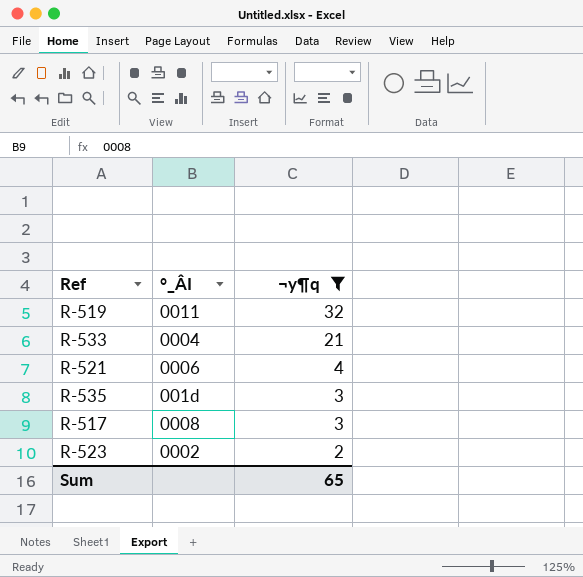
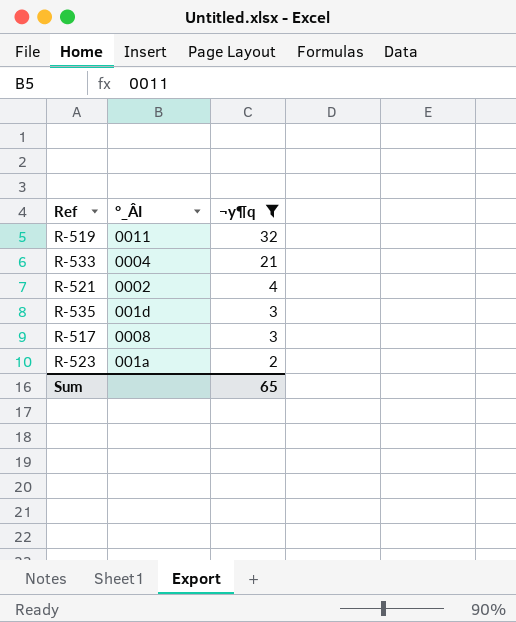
R-521 | °_ÂI: 0006 -> 0002
R-523 | °_ÂI: 0002 -> 001a

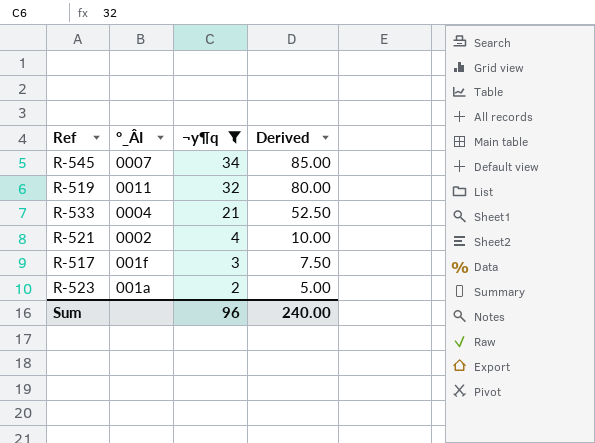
column Derived | formula: none -> [¬y¶q] * 2.5
row R-535: 001d | 3 -> none
row R-545: none -> 0007 | 34 | 85.00
R-517 | °_ÂI: 0008 -> 001f
Sum | ¬y¶q: 65 -> 96

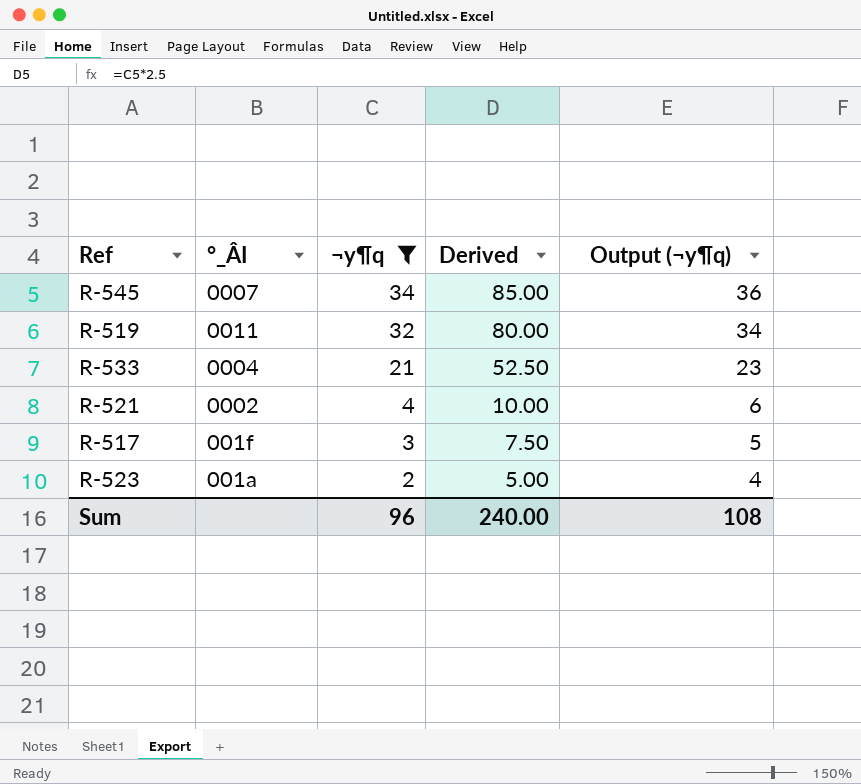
column Output (¬y¶q) | formula: none -> [¬y¶q] + 2

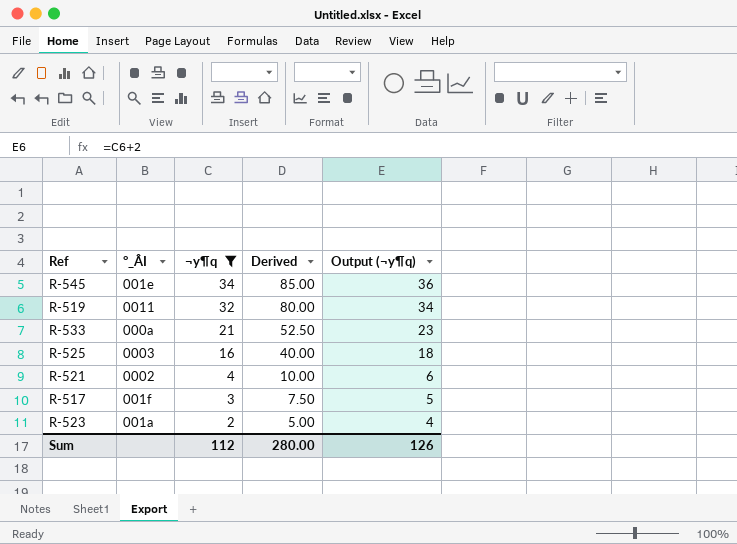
R-545 | °_ÂI: 0007 -> 001e
R-533 | °_ÂI: 0004 -> 000a
row R-525: none -> 0003 | 16 | 40.00 | 18
Sum | ¬y¶q: 96 -> 112
Sum | Derived: 240.00 -> 280.00
Sum | Output (¬y¶q): 108 -> 126

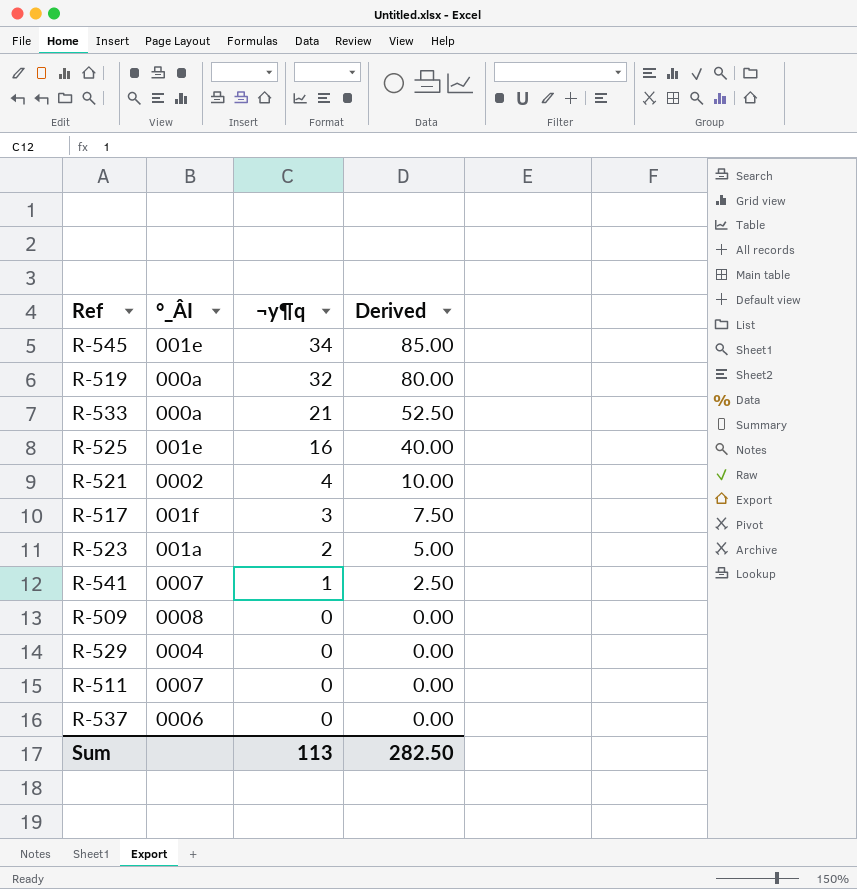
filter: ¬y¶q >= 2 -> none
column Output (¬y¶q) | formula: [¬y¶q] + 2 -> none
R-519 | °_ÂI: 0011 -> 000a
R-525 | °_ÂI: 0003 -> 001e
Sum | ¬y¶q: 112 -> 113
Sum | Derived: 280.00 -> 282.50

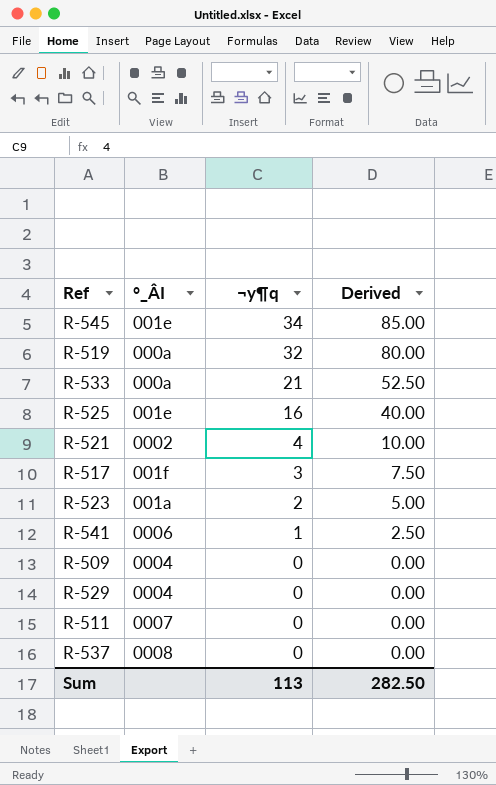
R-541 | °_ÂI: 0007 -> 0006
R-509 | °_ÂI: 0008 -> 0004
R-537 | °_ÂI: 0006 -> 0008

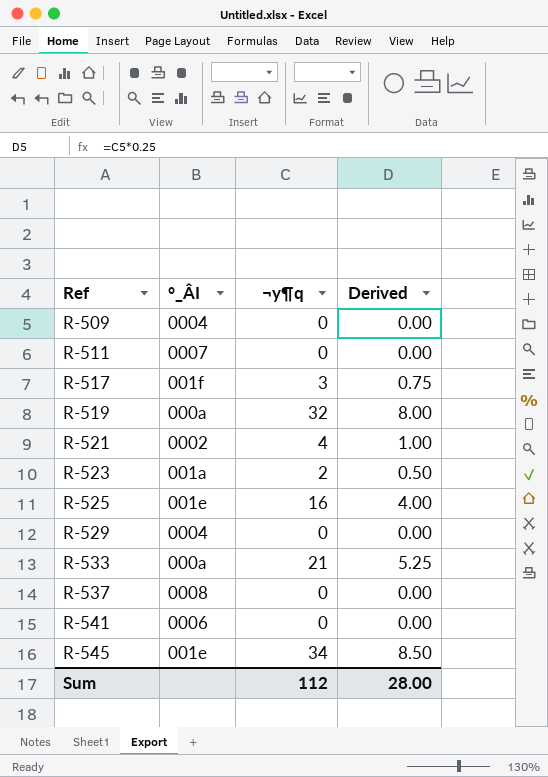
row order: ¬y¶q descending -> Ref ascending
column Derived | formula: [¬y¶q] * 2.5 -> [¬y¶q] * 0.25
R-541 | ¬y¶q: 1 -> 0
Sum | ¬y¶q: 113 -> 112
Sum | Derived: 282.50 -> 28.00

